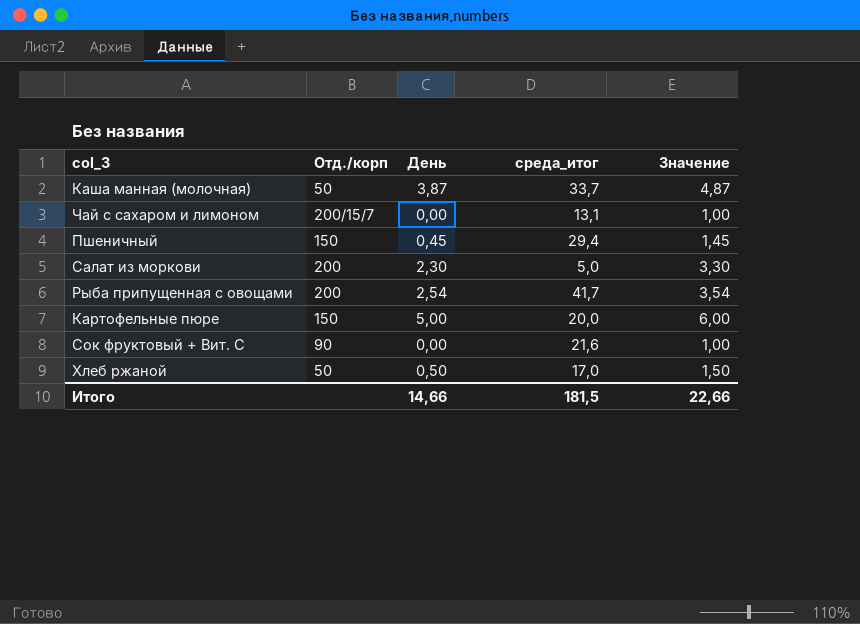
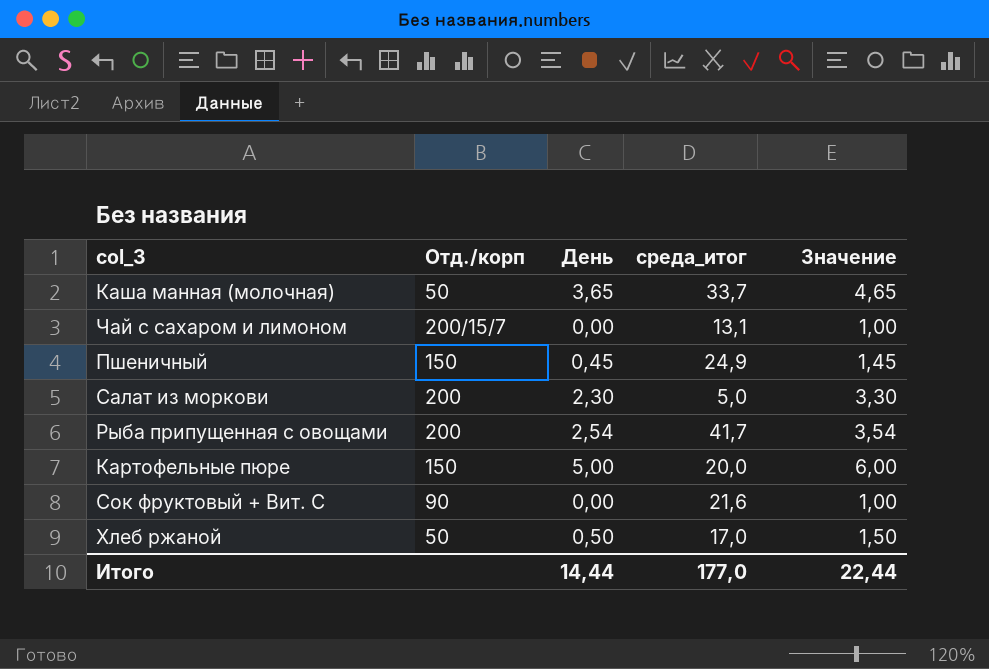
Каша манная (молочная) | День: 3,87 -> 3,65
Каша манная (молочная) | Значение: 4,87 -> 4,65
Пшеничный | среда_итог: 29,4 -> 24,9
Итого | День: 14,66 -> 14,44
Итого | среда_итог: 181,5 -> 177,0
Итого | Значение: 22,66 -> 22,44

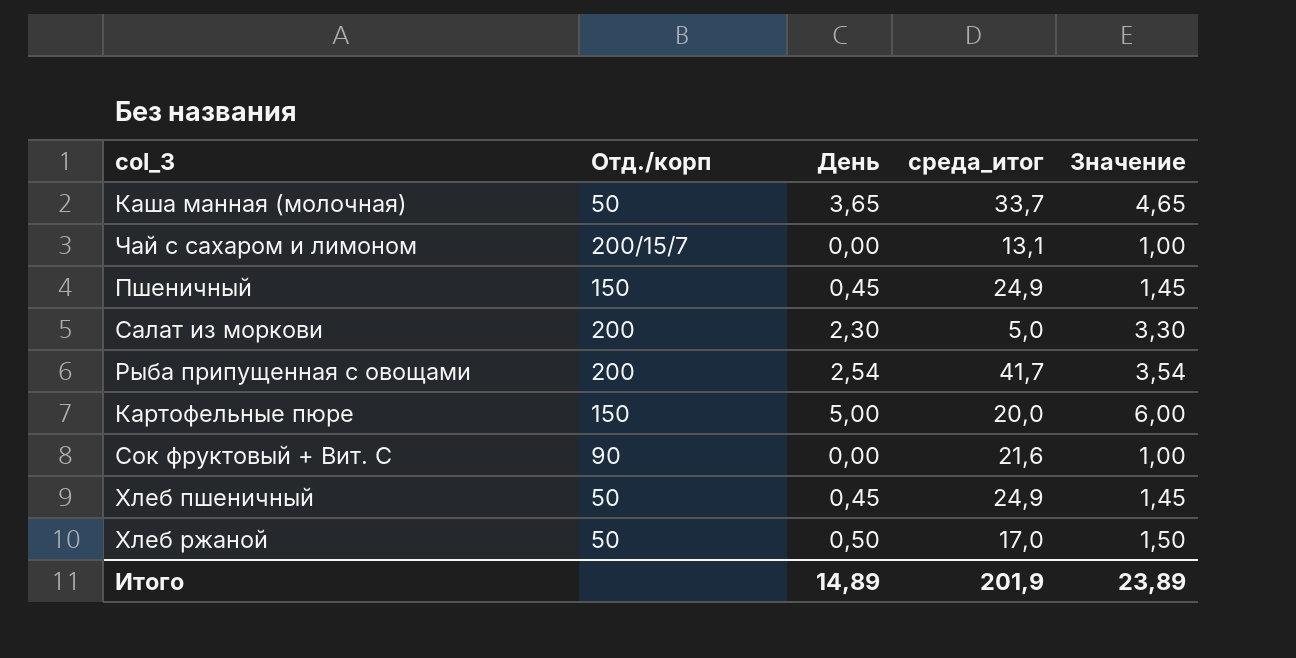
row Хлеб пшеничный: none -> 50 | 0,45 | 24,9 | 1,45
Итого | День: 14,44 -> 14,89
Итого | среда_итог: 177,0 -> 201,9
Итого | Значение: 22,44 -> 23,89

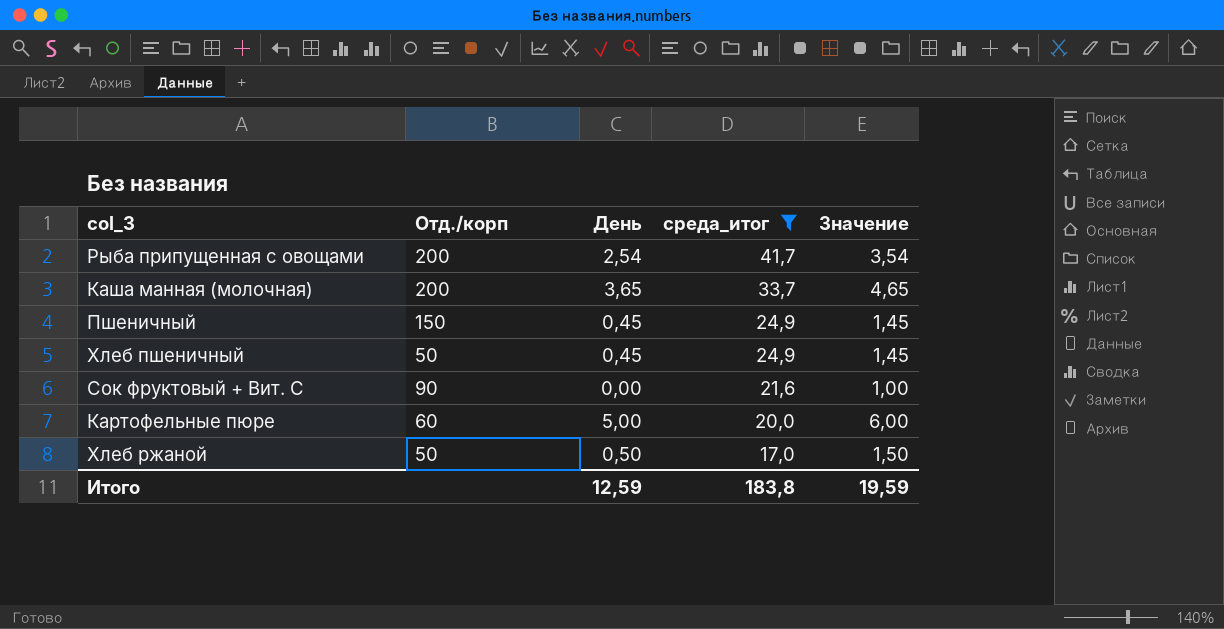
filter: none -> среда_итог >= 17,0
row order: none -> среда_итог descending
Каша манная (молочная) | Отд./корп: 50 -> 200
Картофельные пюре | Отд./корп: 150 -> 60
Итого | День: 14,89 -> 12,59
Итого | среда_итог: 201,9 -> 183,8
Итого | Значение: 23,89 -> 19,59

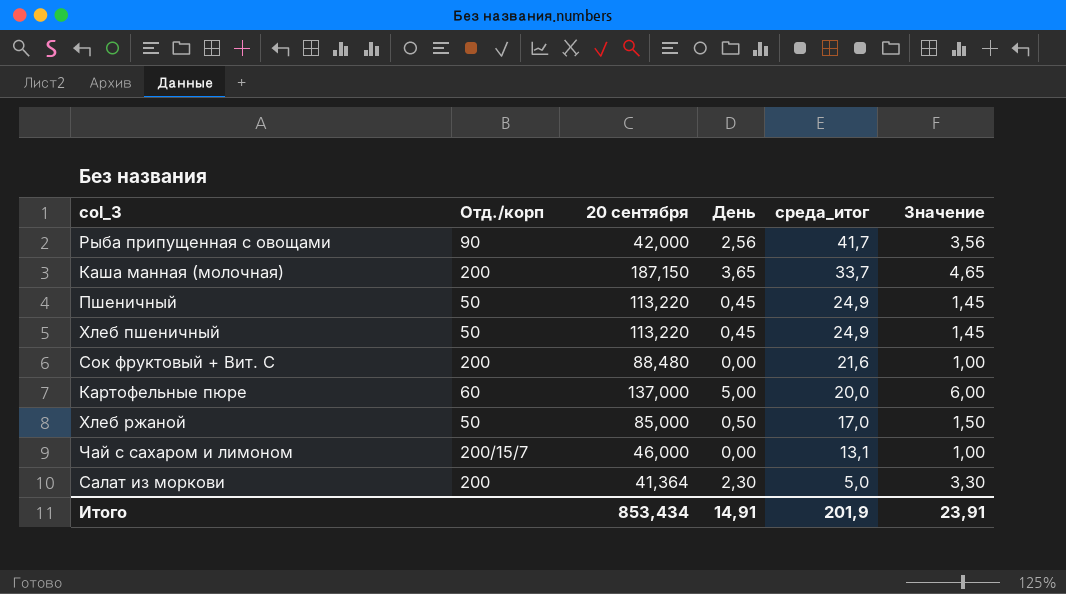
filter: среда_итог >= 17,0 -> none
column 20 сентября | position: none -> 3
Рыба припущенная с овощами | Отд./корп: 200 -> 90
Рыба припущенная с овощами | День: 2,54 -> 2,56
Рыба припущенная с овощами | Значение: 3,54 -> 3,56
Пшеничный | Отд./корп: 150 -> 50
Сок фруктовый + Вит. С | Отд./корп: 90 -> 200
Итого | День: 12,59 -> 14,91
Итого | среда_итог: 183,8 -> 201,9
Итого | Значение: 19,59 -> 23,91

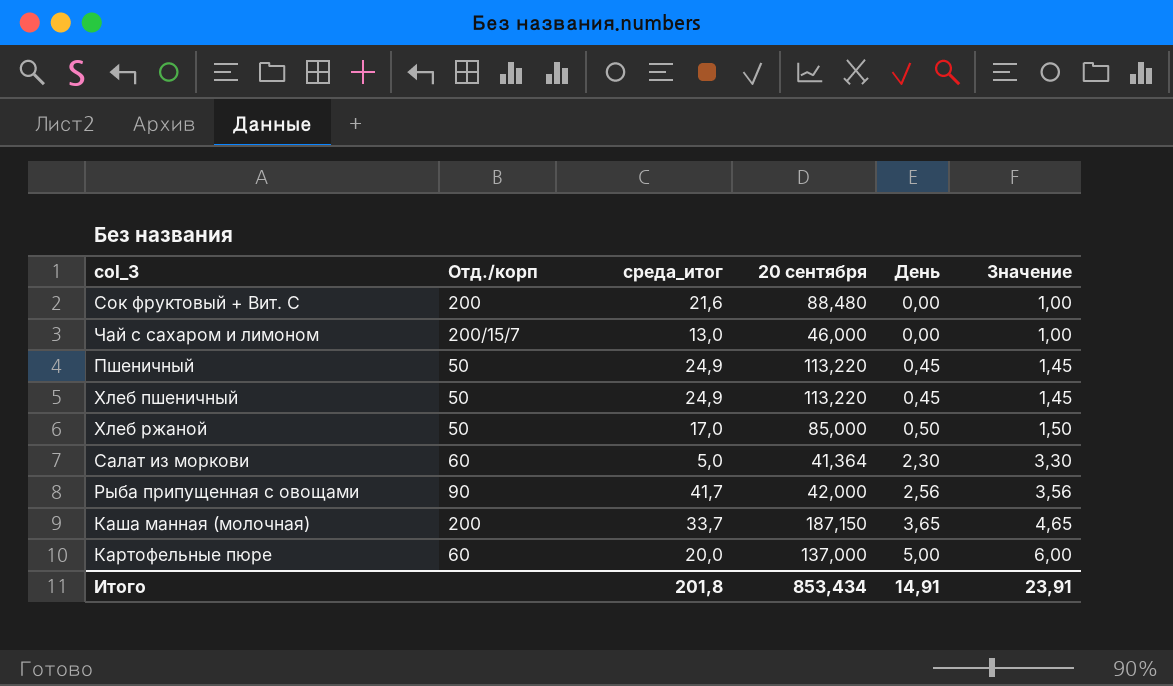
row order: среда_итог descending -> День ascending
column среда_итог | position: 5 -> 3
Чай с сахаром и лимоном | среда_итог: 13,1 -> 13,0
Салат из моркови | Отд./корп: 200 -> 60
Итого | среда_итог: 201,9 -> 201,8

